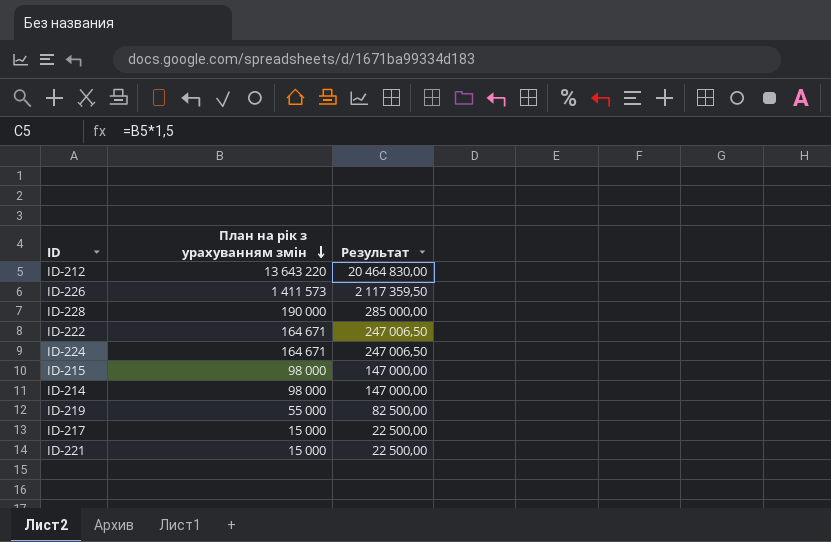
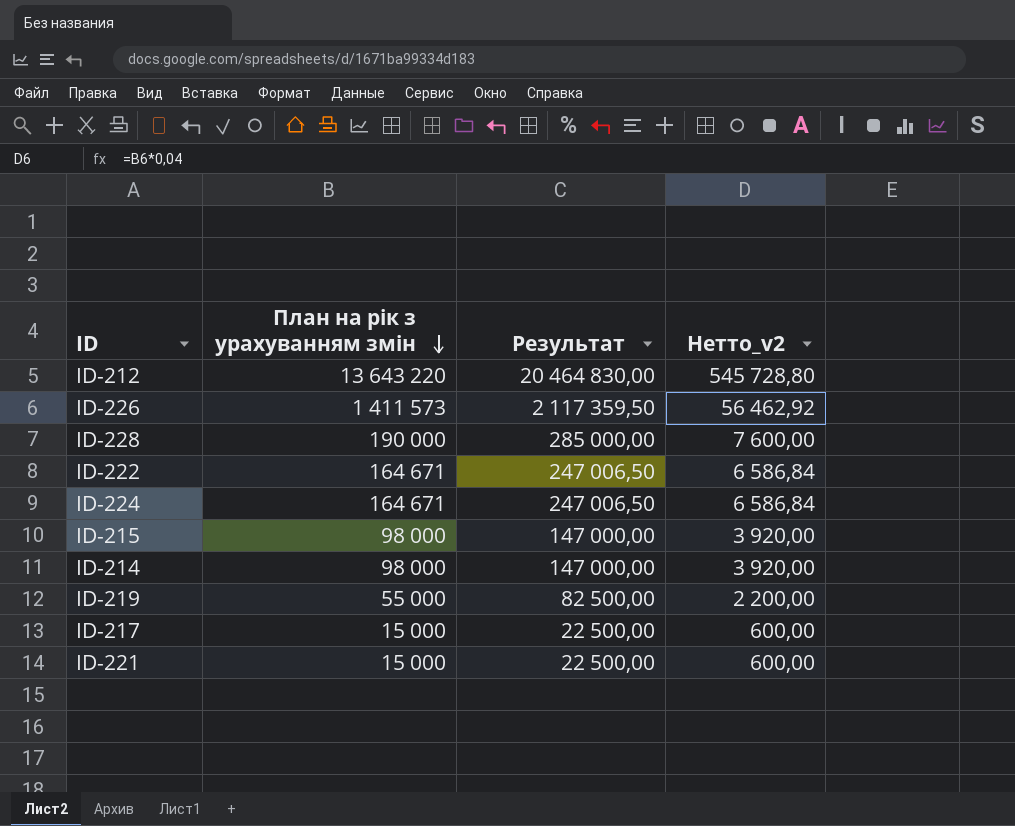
column Нетто_v2 | formula: none -> [План на рік з урахуванням змін] * 0,04

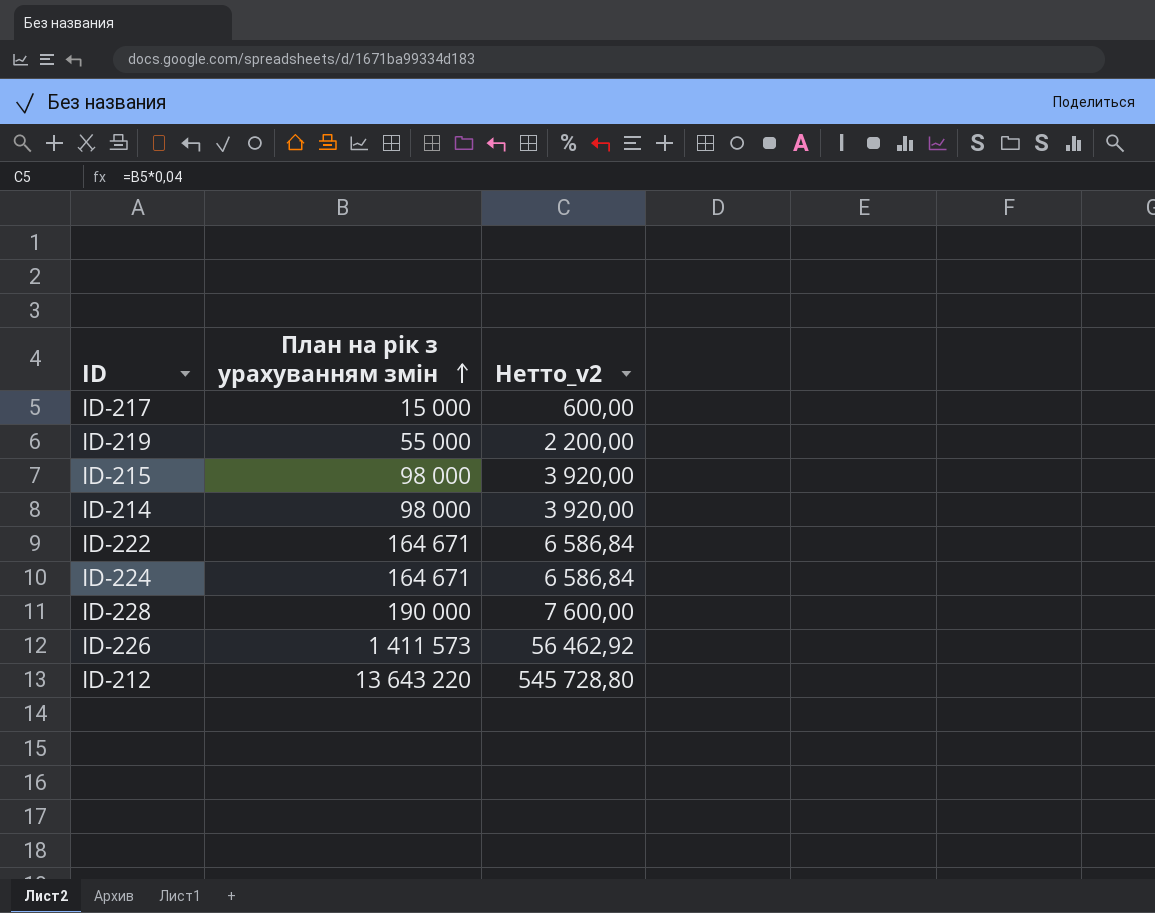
row order: План на рік з урахуванням змін descending -> План на рік з урахуванням змін ascending
column Результат | formula: [План на рік з урахуванням змін] * 1,5 -> none
row ID-221: 15 000 | 22 500,00 | 600,00 -> none

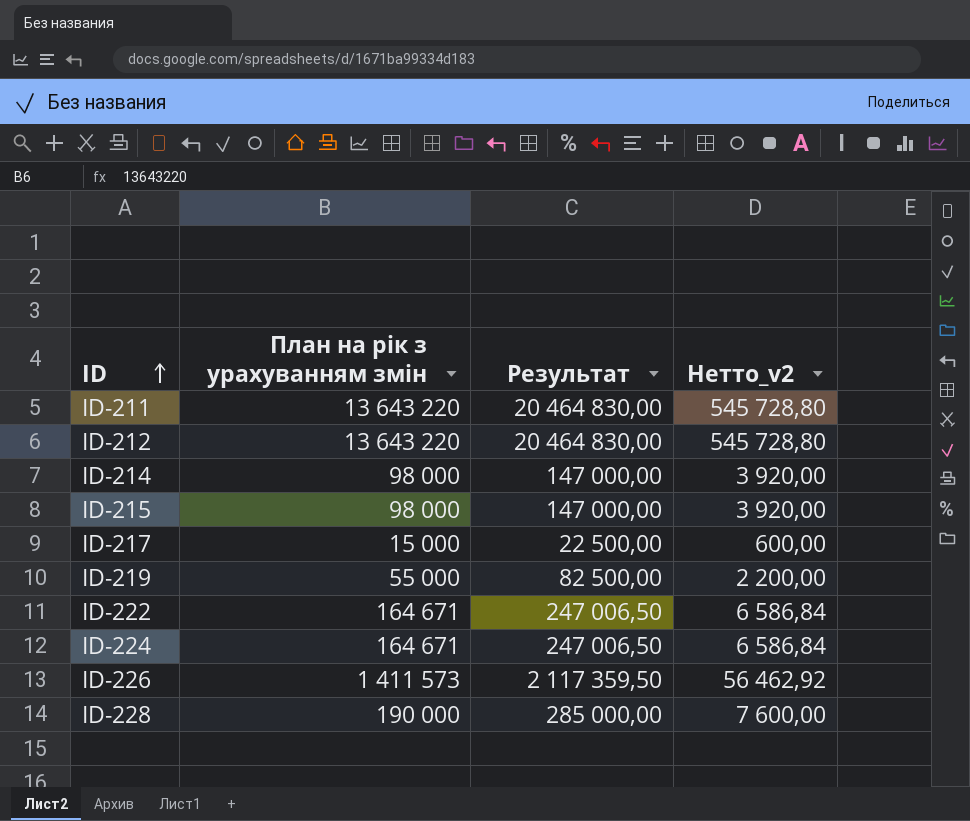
row order: План на рік з урахуванням змін ascending -> ID ascending
column Результат | formula: none -> [План на рік з урахуванням змін] * 1,5
row ID-211: none -> 13 643 220 | 20 464 830,00 | 545 728,80

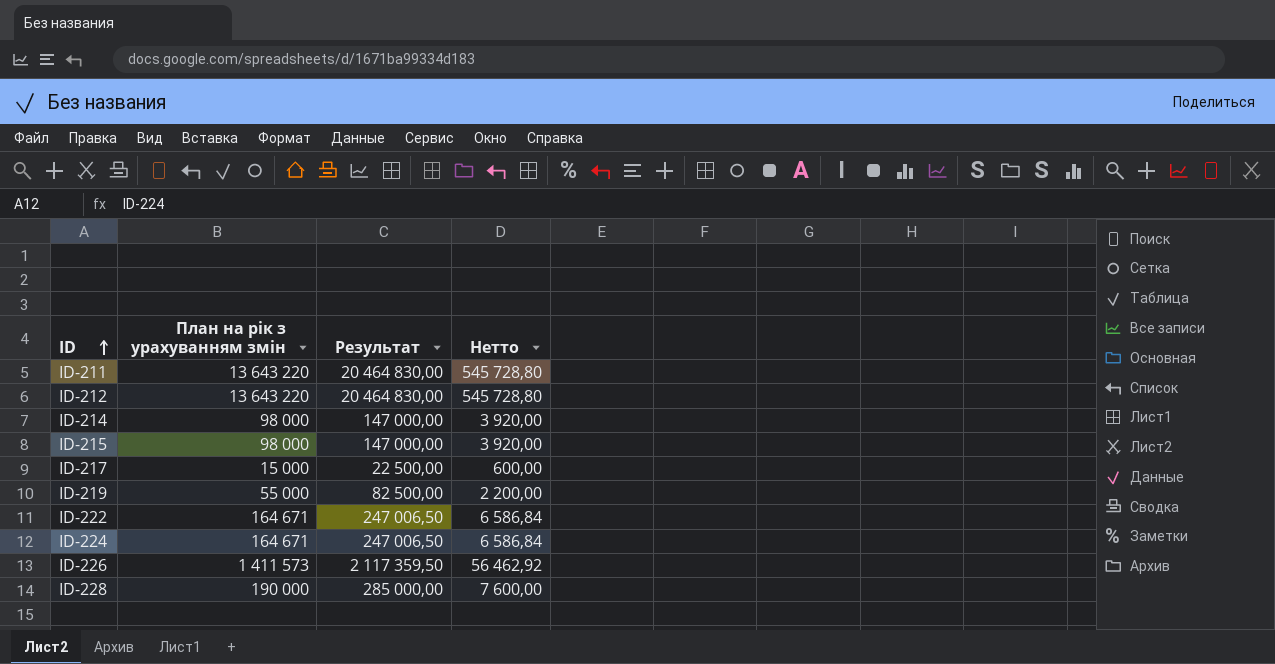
column name: Нетто_v2 -> Нетто

